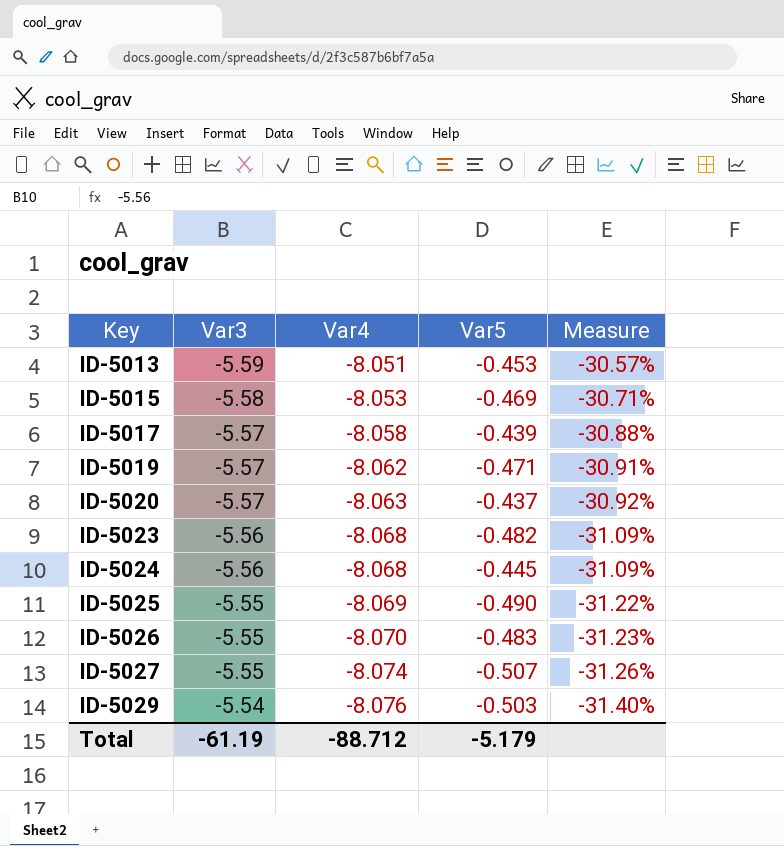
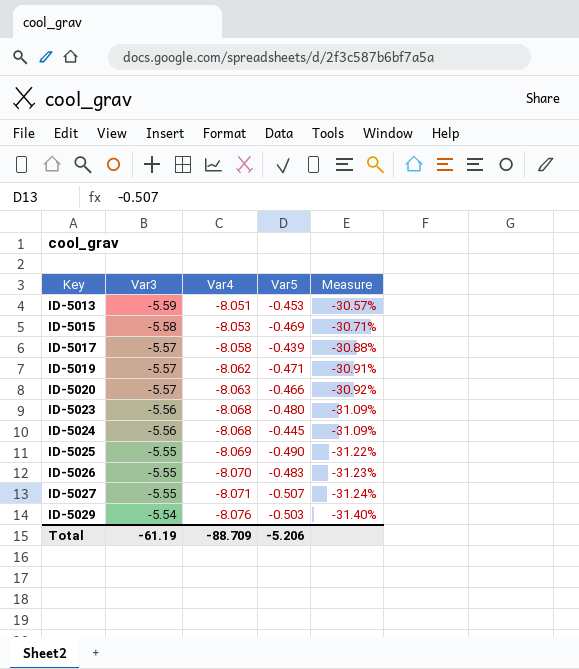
ID-5020 | Var5: -0.437 -> -0.466
ID-5023 | Var5: -0.482 -> -0.480
ID-5027 | Var4: -8.074 -> -8.071
ID-5027 | Measure: -31.26% -> -31.24%
Total | Var4: -88.712 -> -88.709
Total | Var5: -5.179 -> -5.206

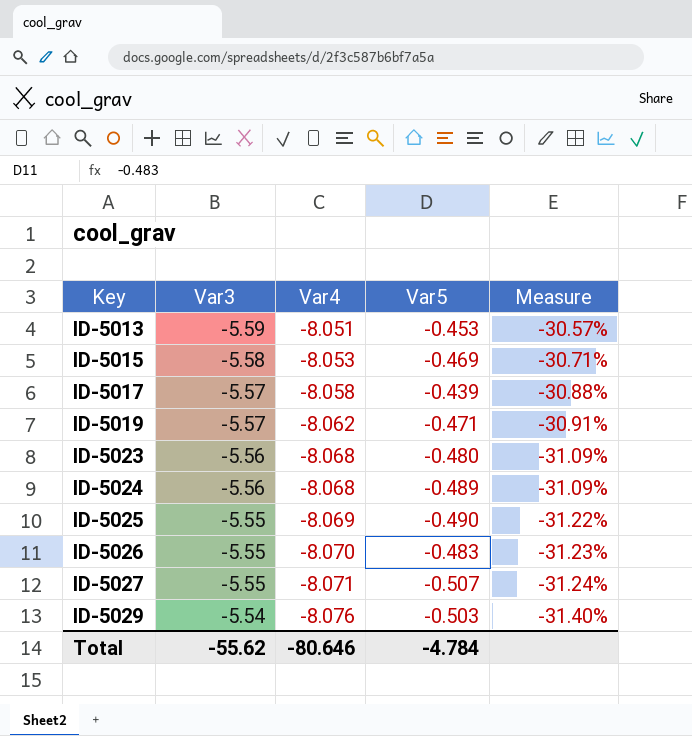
row ID-5020: -5.57 | -8.063 | -0.466 | -30.92% -> none
ID-5024 | Var5: -0.445 -> -0.489
Total | Var3: -61.19 -> -55.62
Total | Var4: -88.709 -> -80.646
Total | Var5: -5.206 -> -4.784

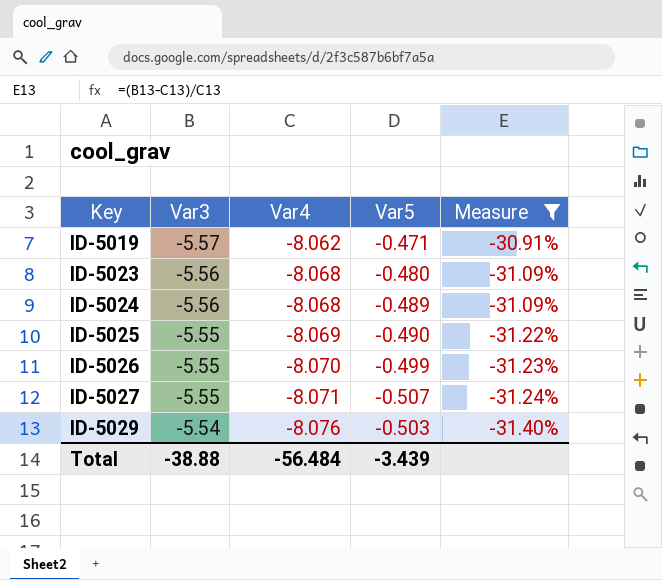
filter: none -> Measure <= -30.91%
ID-5026 | Var5: -0.483 -> -0.499
Total | Var3: -55.62 -> -38.88
Total | Var4: -80.646 -> -56.484
Total | Var5: -4.784 -> -3.439

